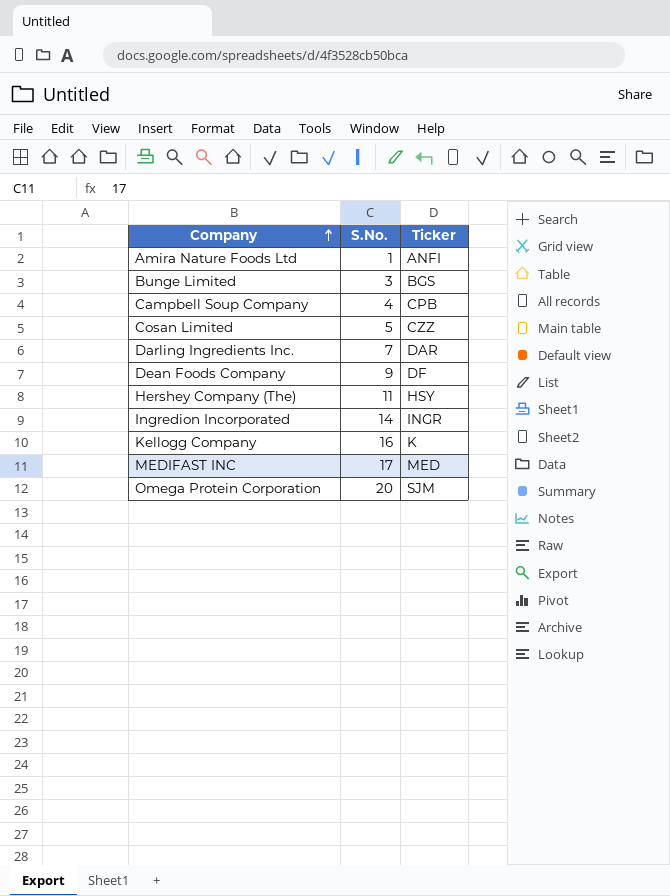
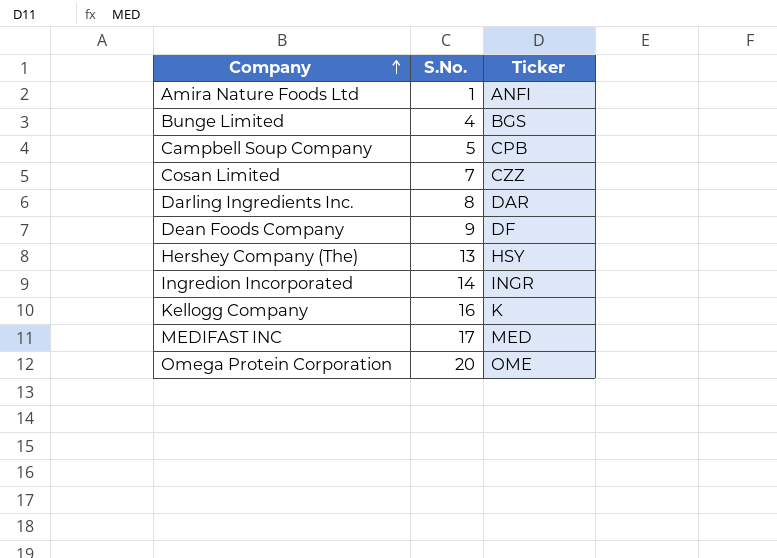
Bunge Limited | S.No.: 3 -> 4
Campbell Soup Company | S.No.: 4 -> 5
Cosan Limited | S.No.: 5 -> 7
Darling Ingredients Inc. | S.No.: 7 -> 8
Hershey Company (The) | S.No.: 11 -> 13
Omega Protein Corporation | Ticker: SJM -> OME

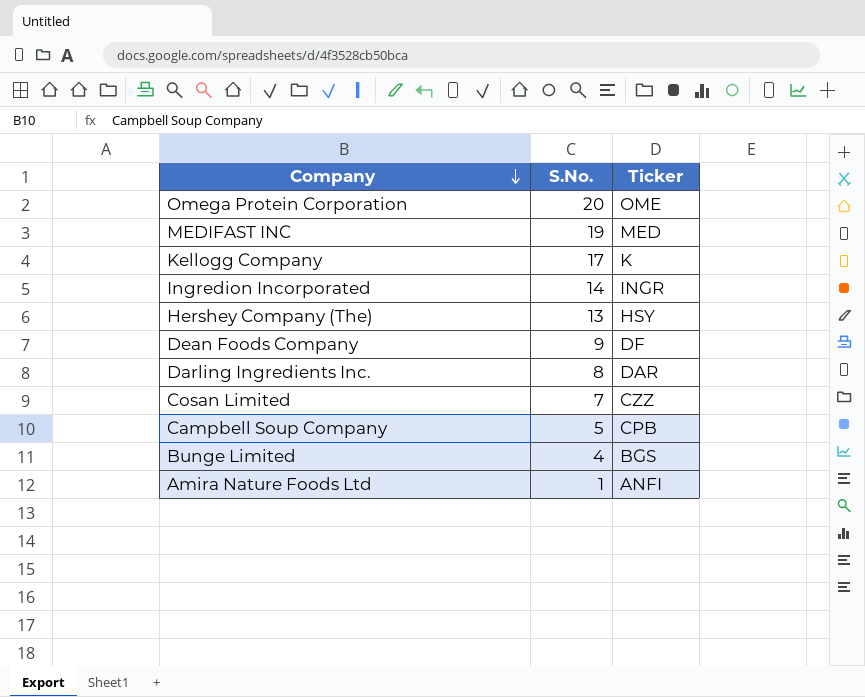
row order: Company ascending -> Company descending
MEDIFAST INC | S.No.: 17 -> 19
Kellogg Company | S.No.: 16 -> 17

